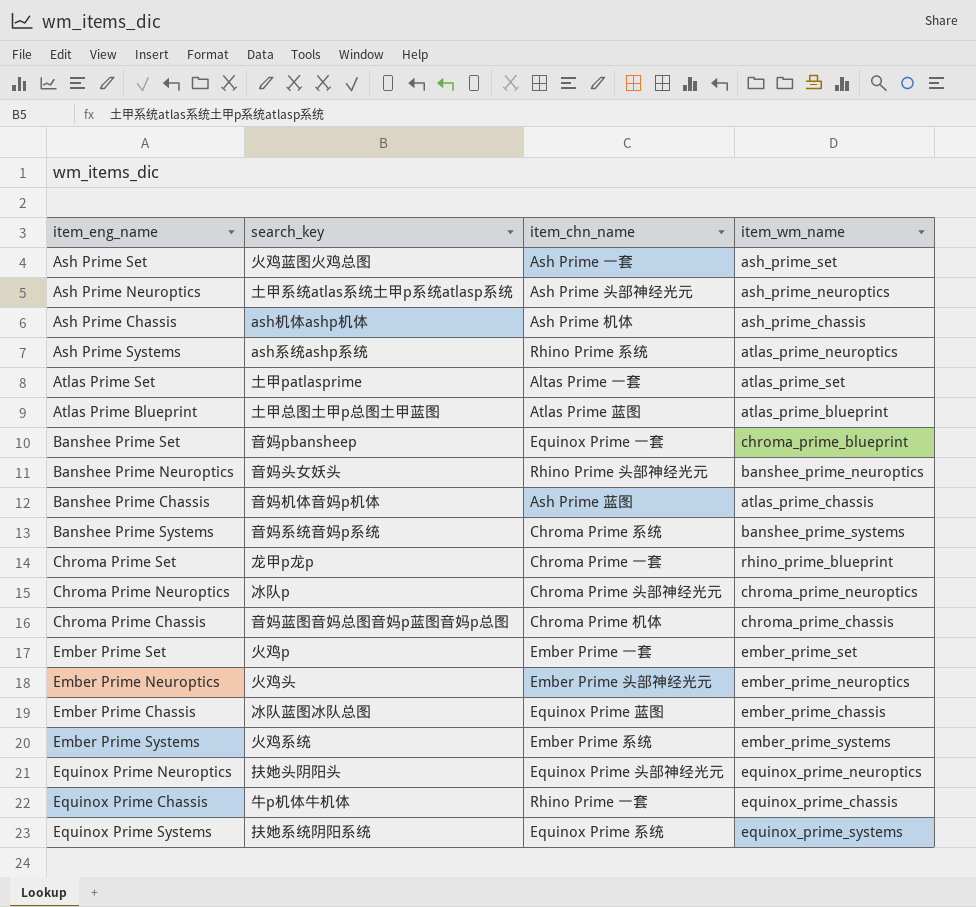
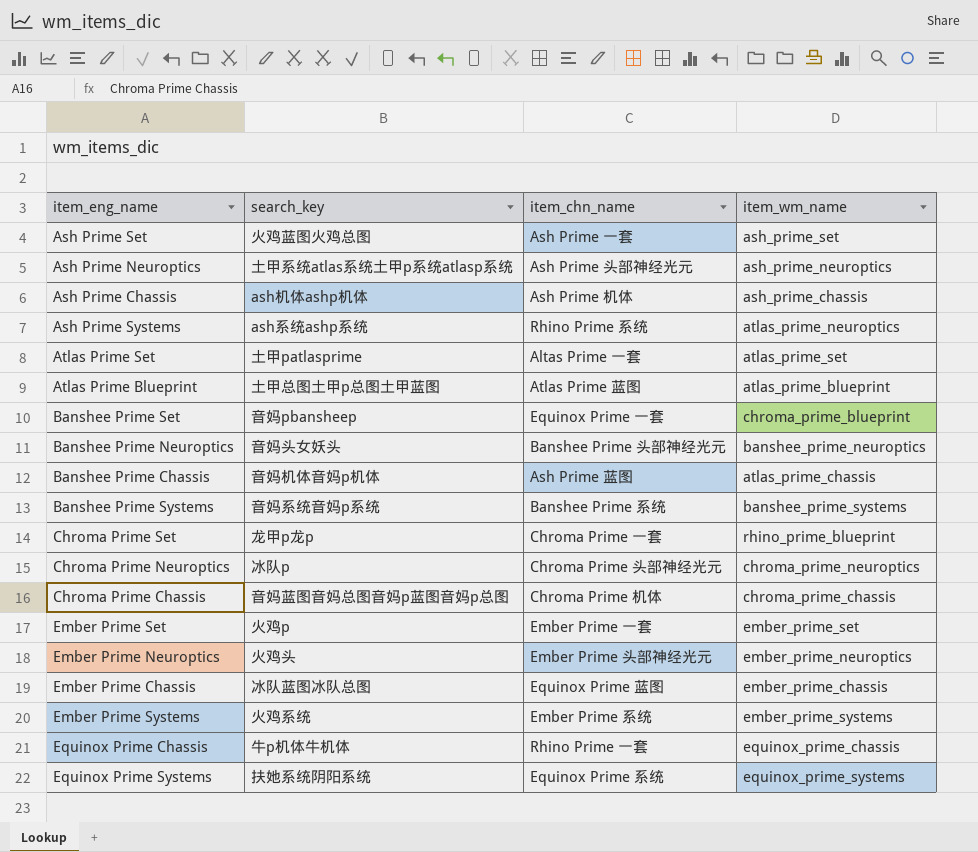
row Equinox Prime Neuroptics: 扶她头阴阳头 | Equinox Prime 头部神经光元 | equinox_prime_neuroptics -> none
Banshee Prime Neuroptics | item_chn_name: Rhino Prime 头部神经光元 -> Banshee Prime 头部神经光元
Banshee Prime Systems | item_chn_name: Chroma Prime 系统 -> Banshee Prime 系统

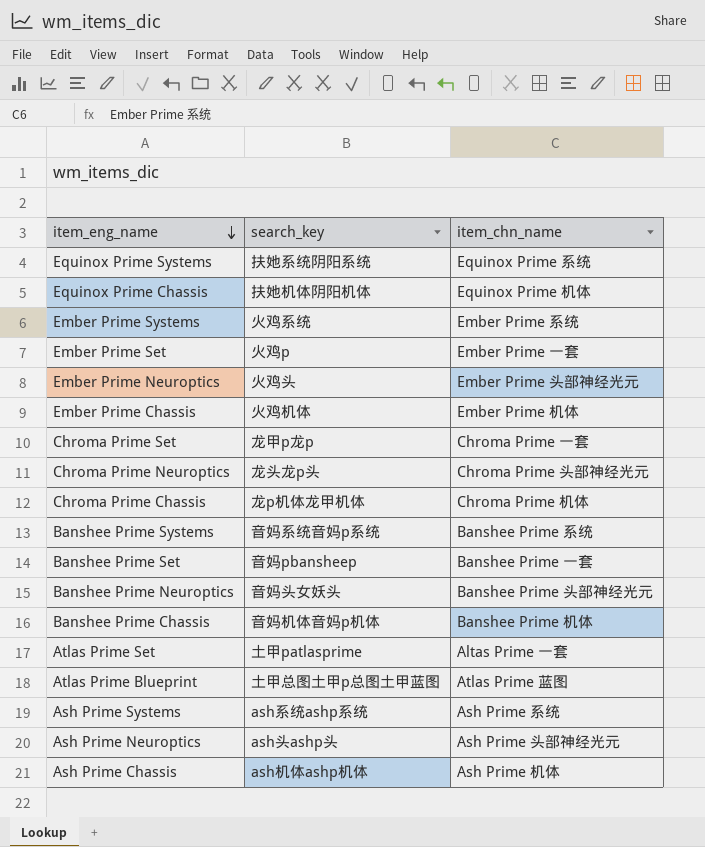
row order: none -> item_eng_name descending
column item_wm_name | position: 4 -> none
row Ash Prime Set: 火鸡蓝图火鸡总图 | Ash Prime 一套 | ash_prime_set -> none
Equinox Prime Chassis | search_key: 牛p机体牛机体 -> 扶她机体阴阳机体
Equinox Prime Chassis | item_chn_name: Rhino Prime 一套 -> Equinox Prime 机体
Ember Prime Chassis | search_key: 冰队蓝图冰队总图 -> 火鸡机体
Ember Prime Chassis | item_chn_name: Equinox Prime 蓝图 -> Ember Prime 机体
Chroma Prime Neuroptics | search_key: 冰队p -> 龙头龙p头
Chroma Prime Chassis | search_key: 音妈蓝图音妈总图音妈p蓝图音妈p总图 -> 龙p机体龙甲机体
Banshee Prime Set | item_chn_name: Equinox Prime 一套 -> Banshee Prime 一套
Banshee Prime Chassis | item_chn_name: Ash Prime 蓝图 -> Banshee Prime 机体
Ash Prime Systems | item_chn_name: Rhino Prime 系统 -> Ash Prime 系统
Ash Prime Neuroptics | search_key: 土甲系统atlas系统土甲p系统atlasp系统 -> ash头ashp头

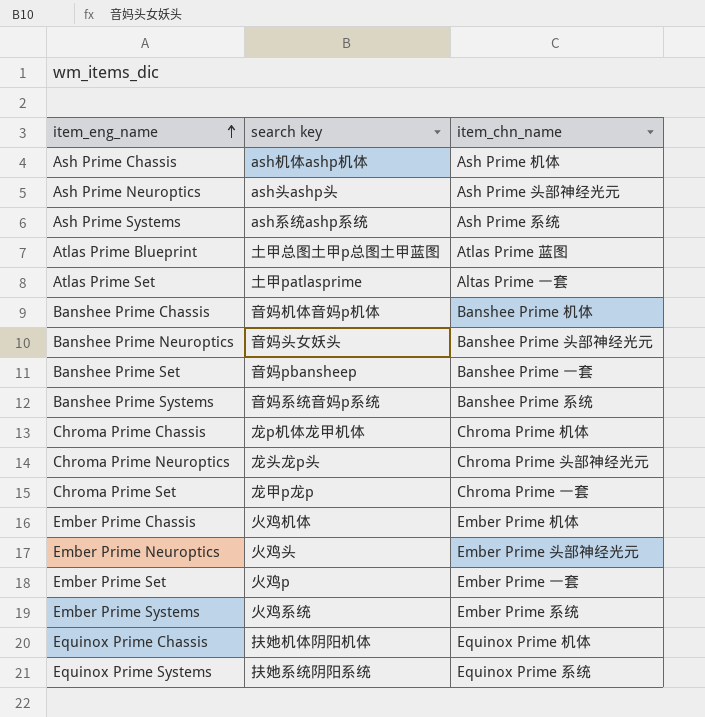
row order: item_eng_name descending -> item_eng_name ascending
column name: search_key -> search key

